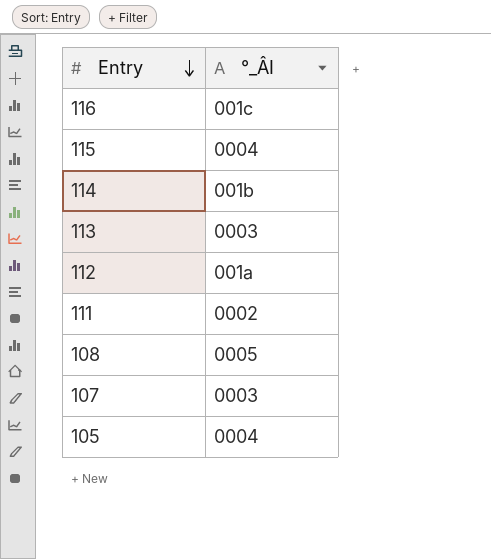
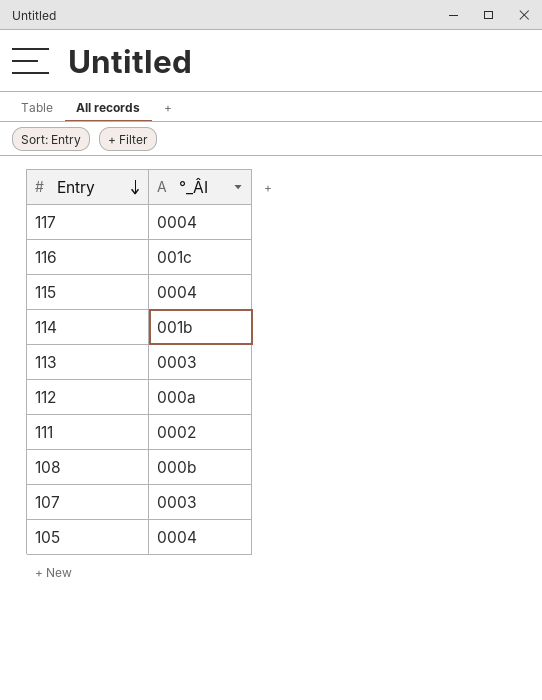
row 117: none -> 0004
112 | °_ÂI: 001a -> 000a
108 | °_ÂI: 0005 -> 000b

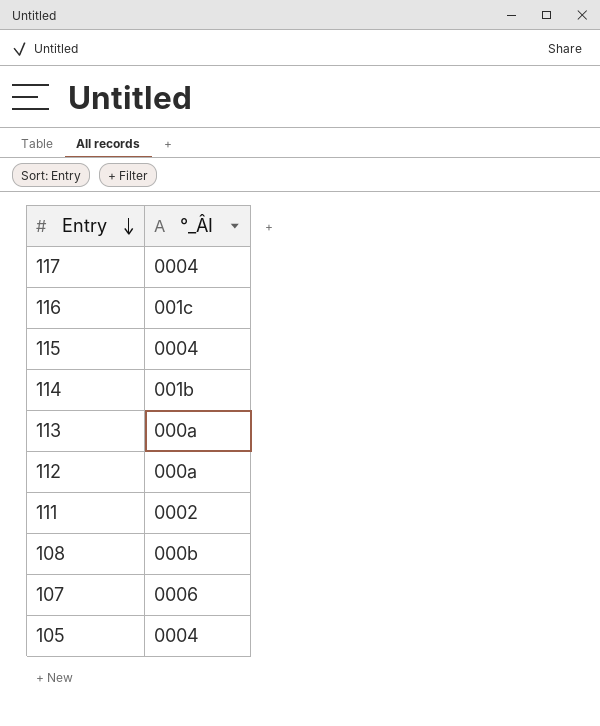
113 | °_ÂI: 0003 -> 000a
107 | °_ÂI: 0003 -> 0006

